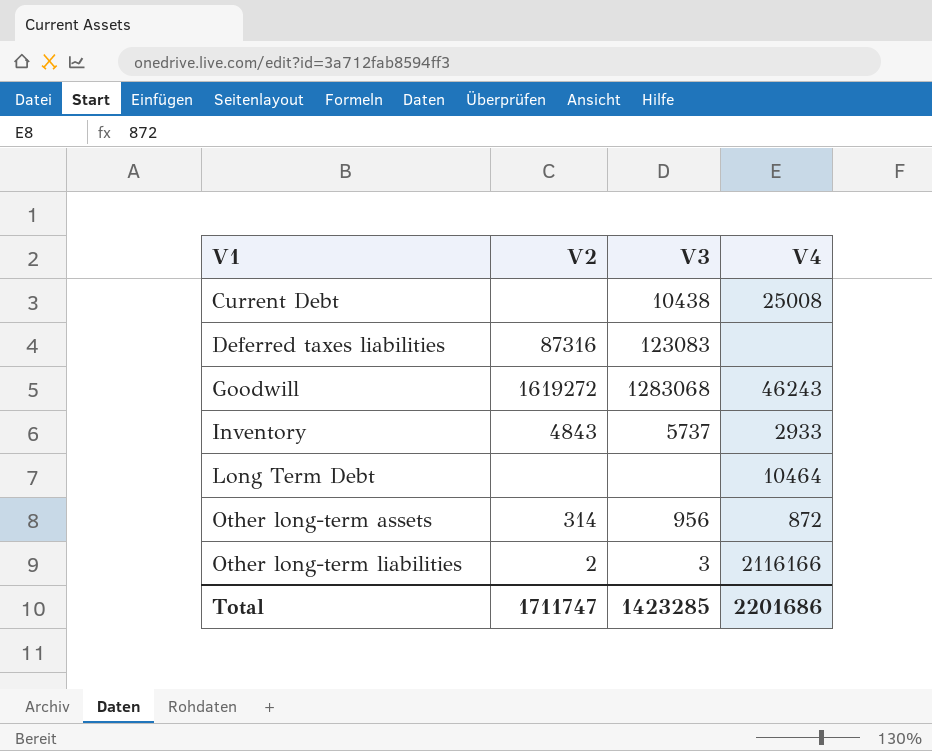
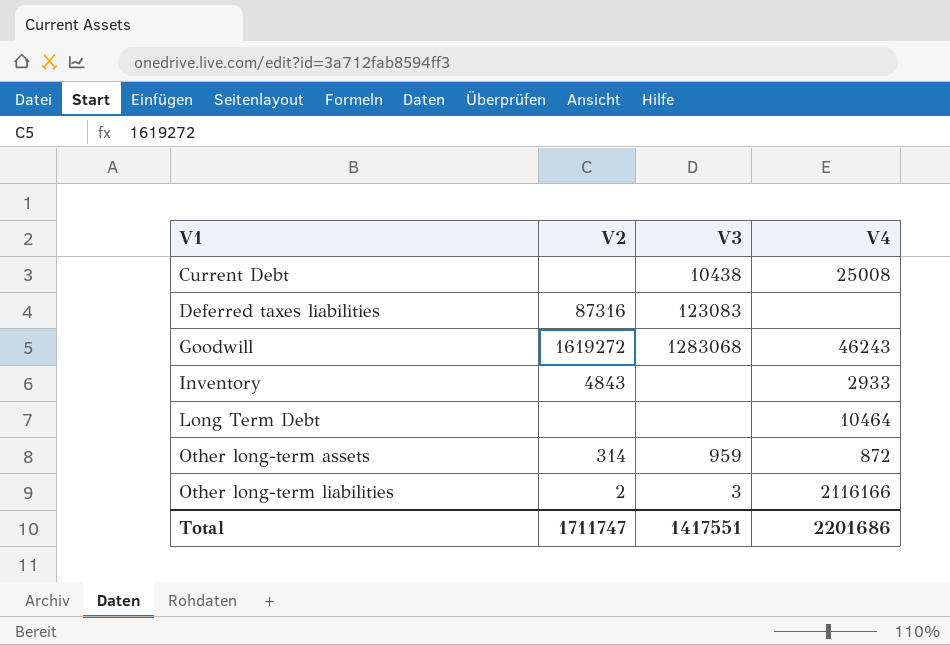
Inventory | V3: 5737 -> none
Other long-term assets | V3: 956 -> 959
Total | V3: 1423285 -> 1417551

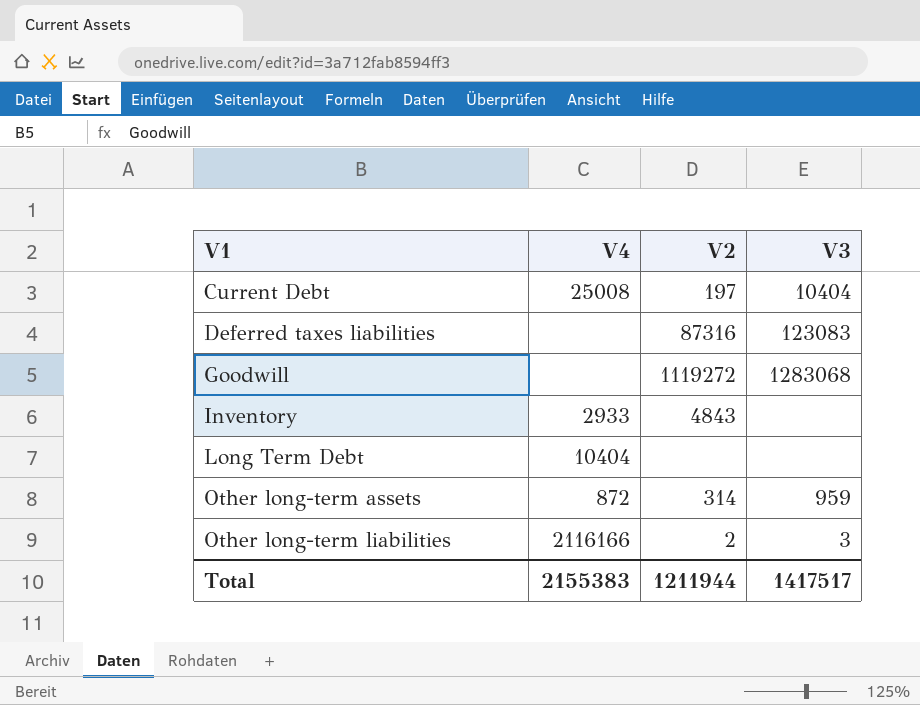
column V4 | position: 4 -> 2
Current Debt | V2: none -> 197
Current Debt | V3: 10438 -> 10404
Goodwill | V4: 46243 -> none
Goodwill | V2: 1619272 -> 1119272
Long Term Debt | V4: 10464 -> 10404
Total | V4: 2201686 -> 2155383
Total | V2: 1711747 -> 1211944
Total | V3: 1417551 -> 1417517

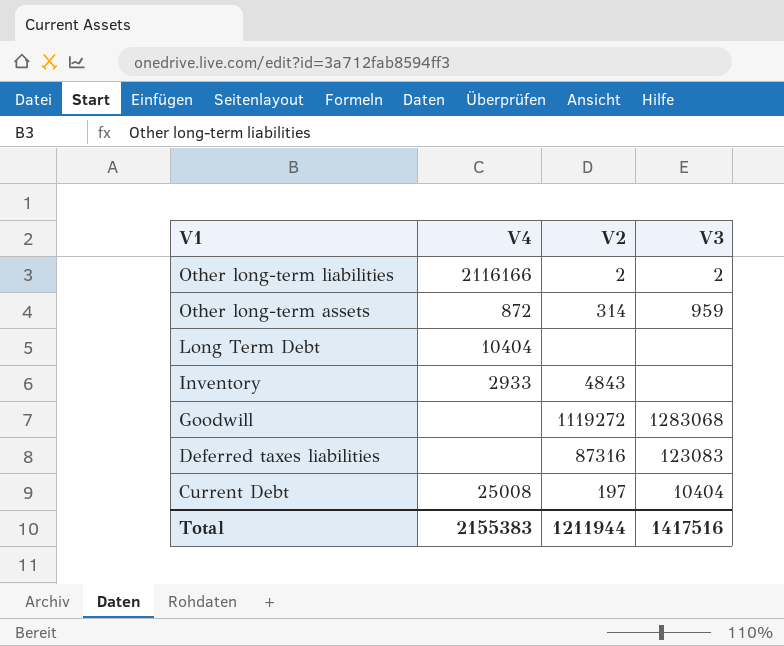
row order: V1 ascending -> V1 descending
Other long-term liabilities | V3: 3 -> 2
Total | V3: 1417517 -> 1417516

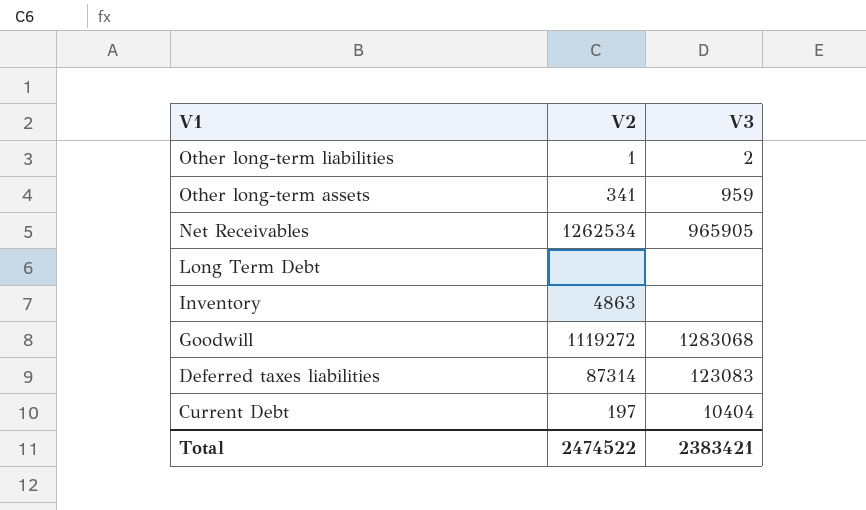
column V4 | position: 2 -> none
Other long-term liabilities | V2: 2 -> 1
Other long-term assets | V2: 314 -> 341
row Net Receivables: none -> 1262534 | 965905
Inventory | V2: 4843 -> 4863
Deferred taxes liabilities | V2: 87316 -> 87314
Total | V2: 1211944 -> 2474522
Total | V3: 1417516 -> 2383421

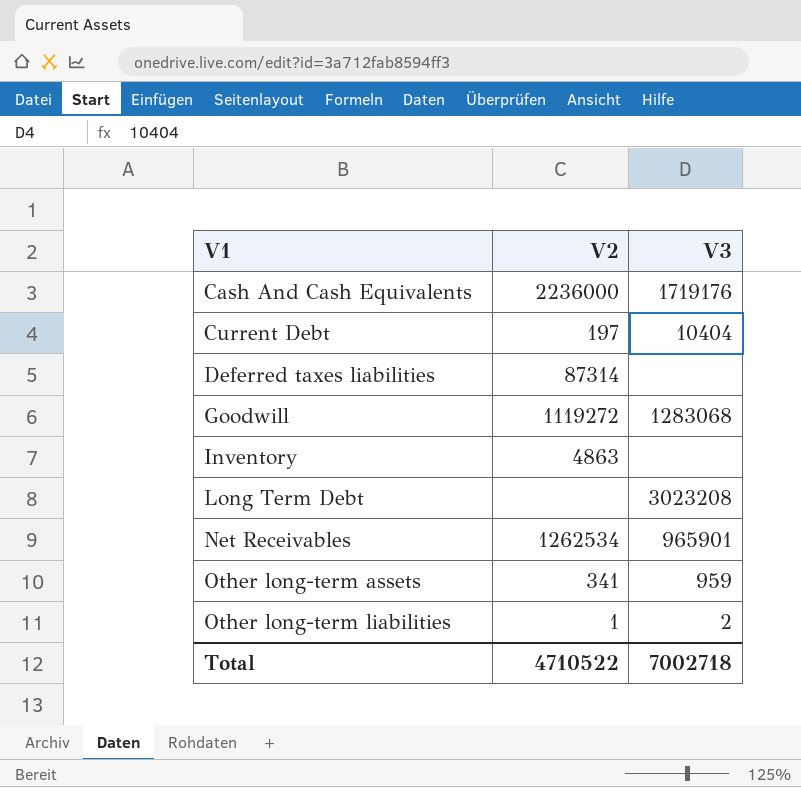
row order: V1 descending -> V1 ascending
row Cash And Cash Equivalents: none -> 2236000 | 1719176
Deferred taxes liabilities | V3: 123083 -> none
Long Term Debt | V3: none -> 3023208
Net Receivables | V3: 965905 -> 965901
Total | V2: 2474522 -> 4710522
Total | V3: 2383421 -> 7002718

